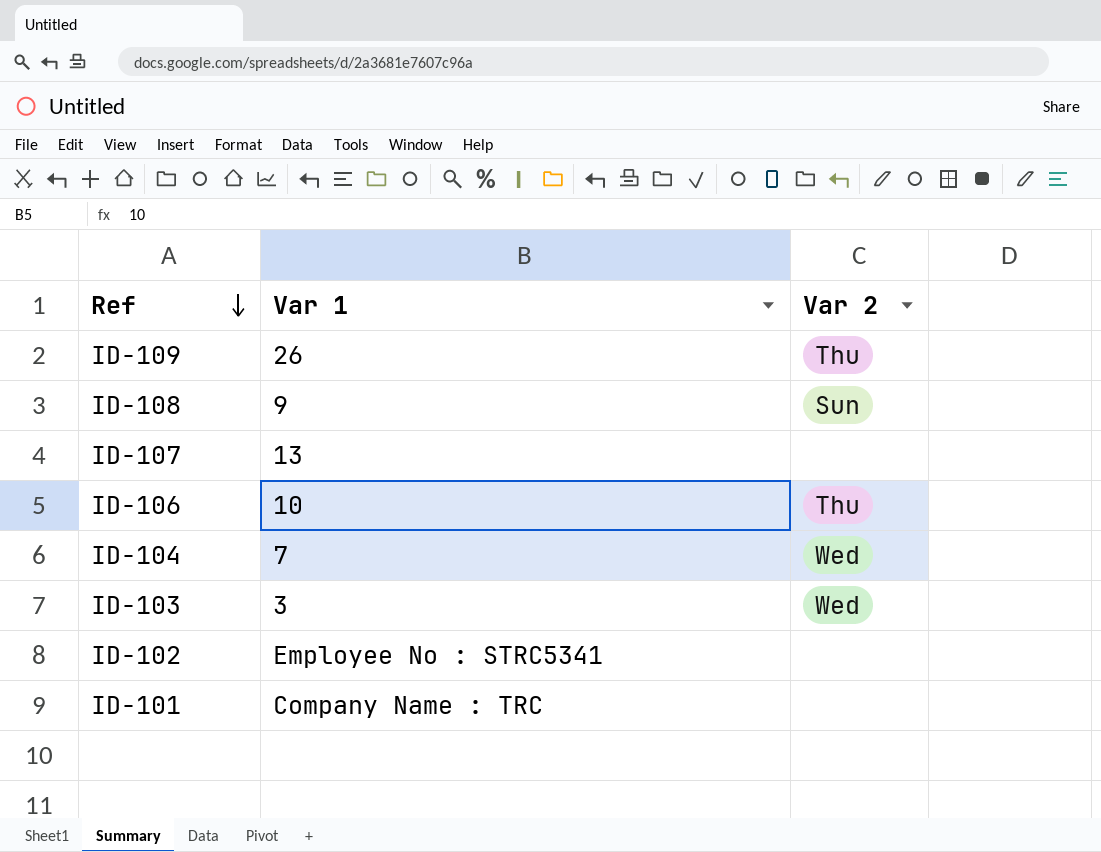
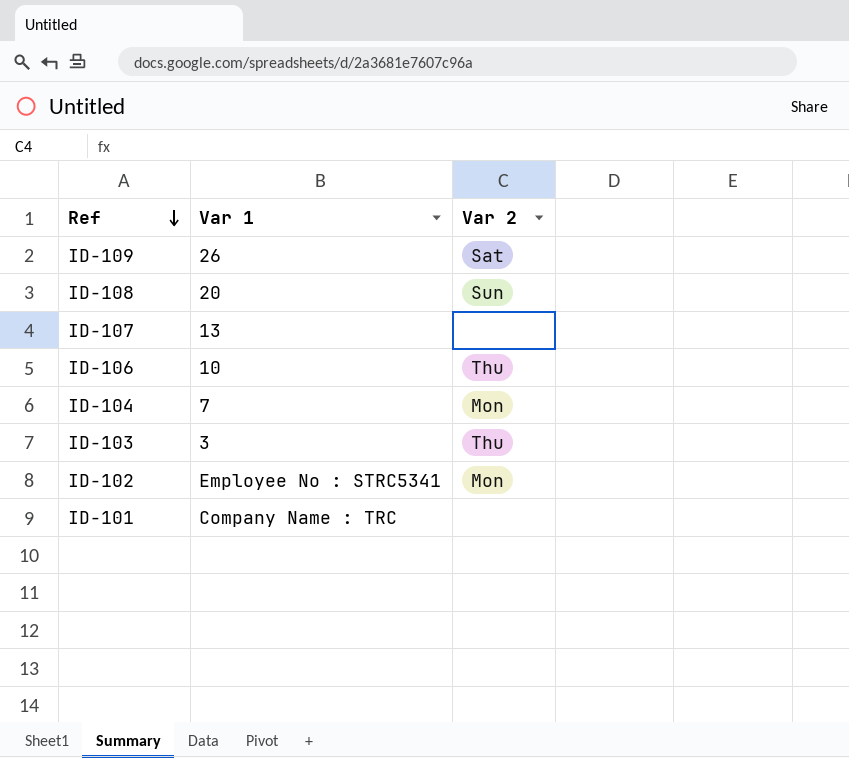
ID-109 | Var 2: Thu -> Sat
ID-108 | Var 1: 9 -> 20
ID-104 | Var 2: Wed -> Mon
ID-103 | Var 2: Wed -> Thu
ID-102 | Var 2: none -> Mon

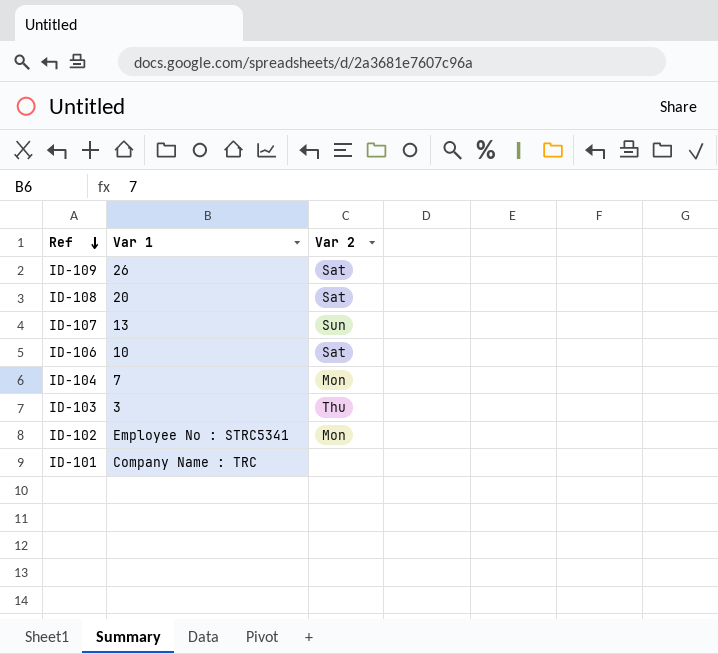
ID-108 | Var 2: Sun -> Sat
ID-107 | Var 2: none -> Sun
ID-106 | Var 2: Thu -> Sat

